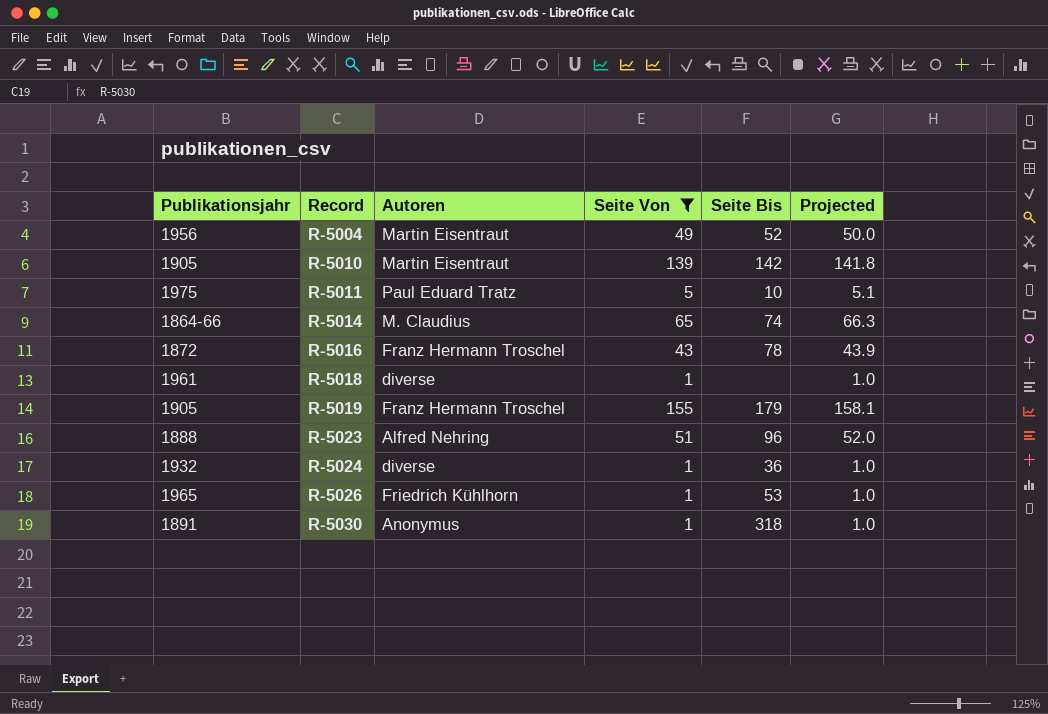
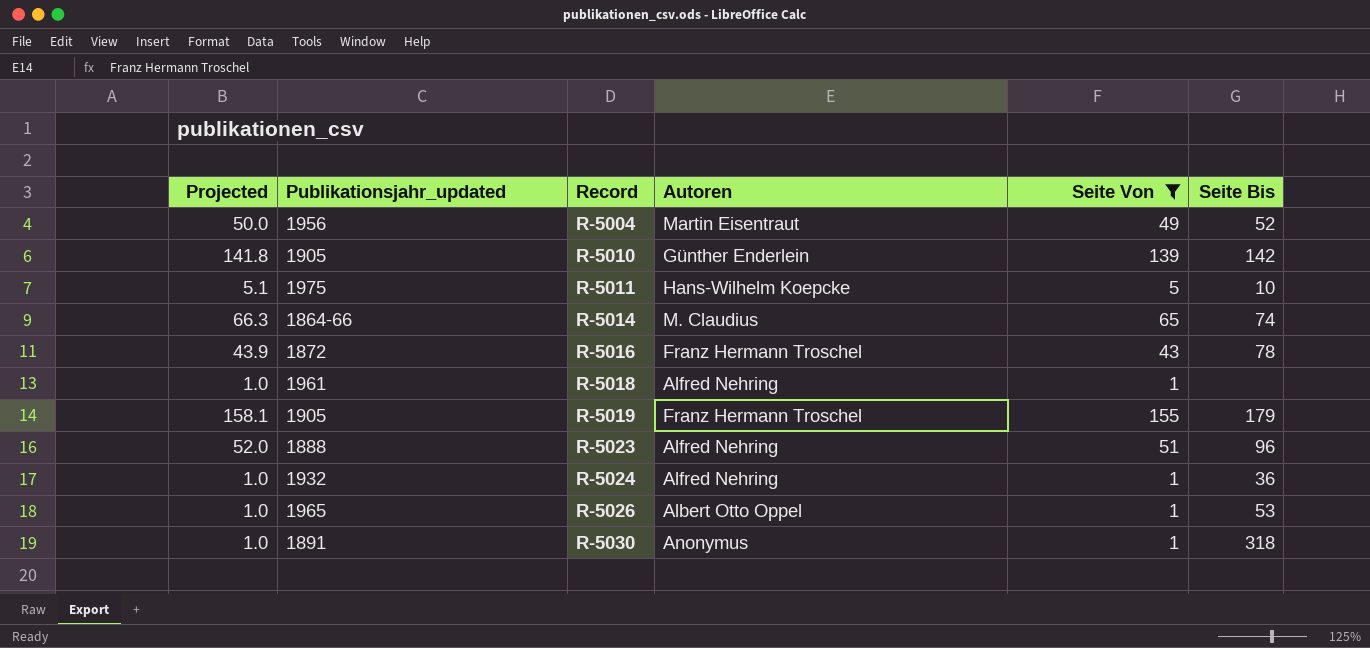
column Projected | position: 6 -> 1
column name: Publikationsjahr -> Publikationsjahr_updated
R-5010 | Autoren: Martin Eisentraut -> Günther Enderlein
R-5011 | Autoren: Paul Eduard Tratz -> Hans-Wilhelm Koepcke
R-5018 | Autoren: diverse -> Alfred Nehring
R-5024 | Autoren: diverse -> Alfred Nehring
R-5026 | Autoren: Friedrich Kühlhorn -> Albert Otto Oppel

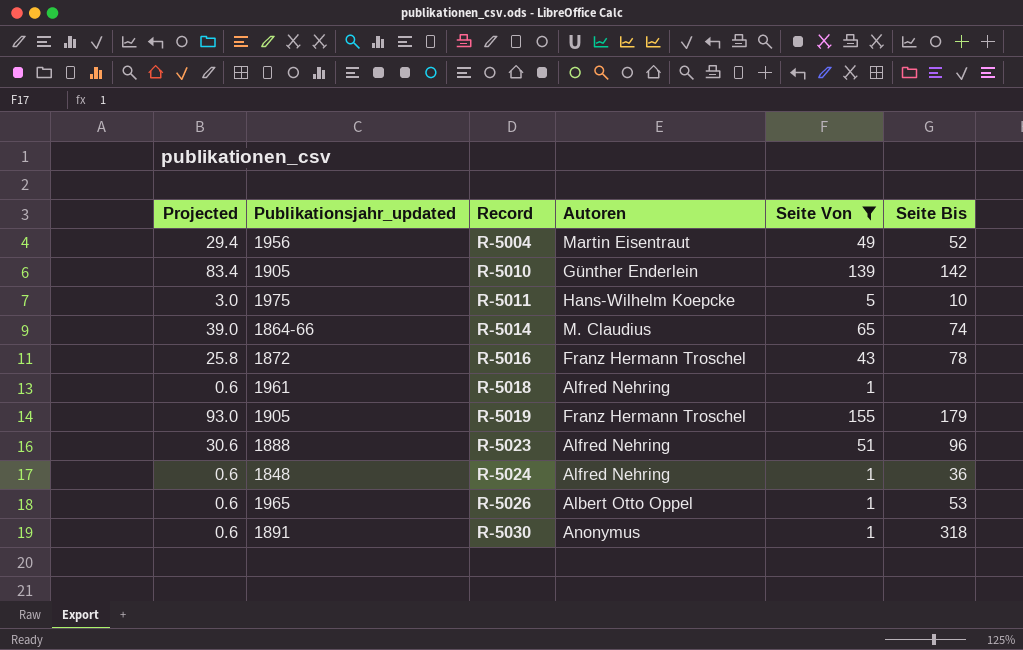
column Projected | formula: [Seite Von] * 1.02 -> [Seite Von] * 0.6
R-5024 | Publikationsjahr_updated: 1932 -> 1848

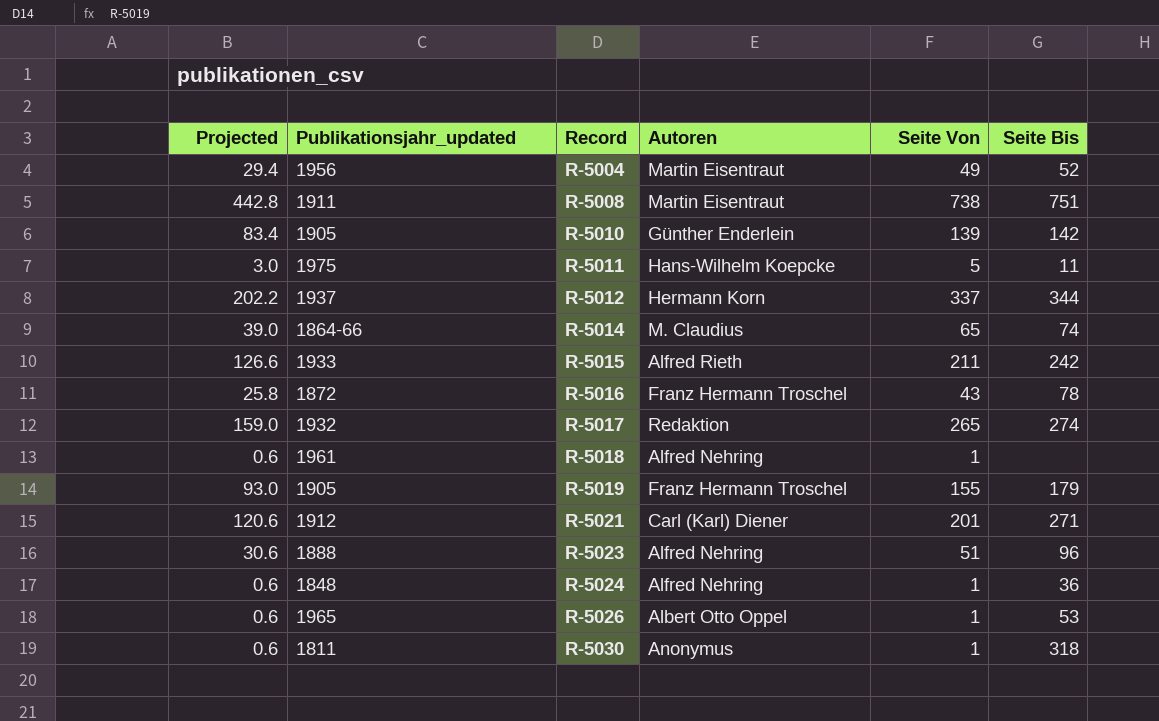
filter: Seite Von <= 155 -> none
R-5011 | Seite Bis: 10 -> 11
R-5030 | Publikationsjahr_updated: 1891 -> 1811

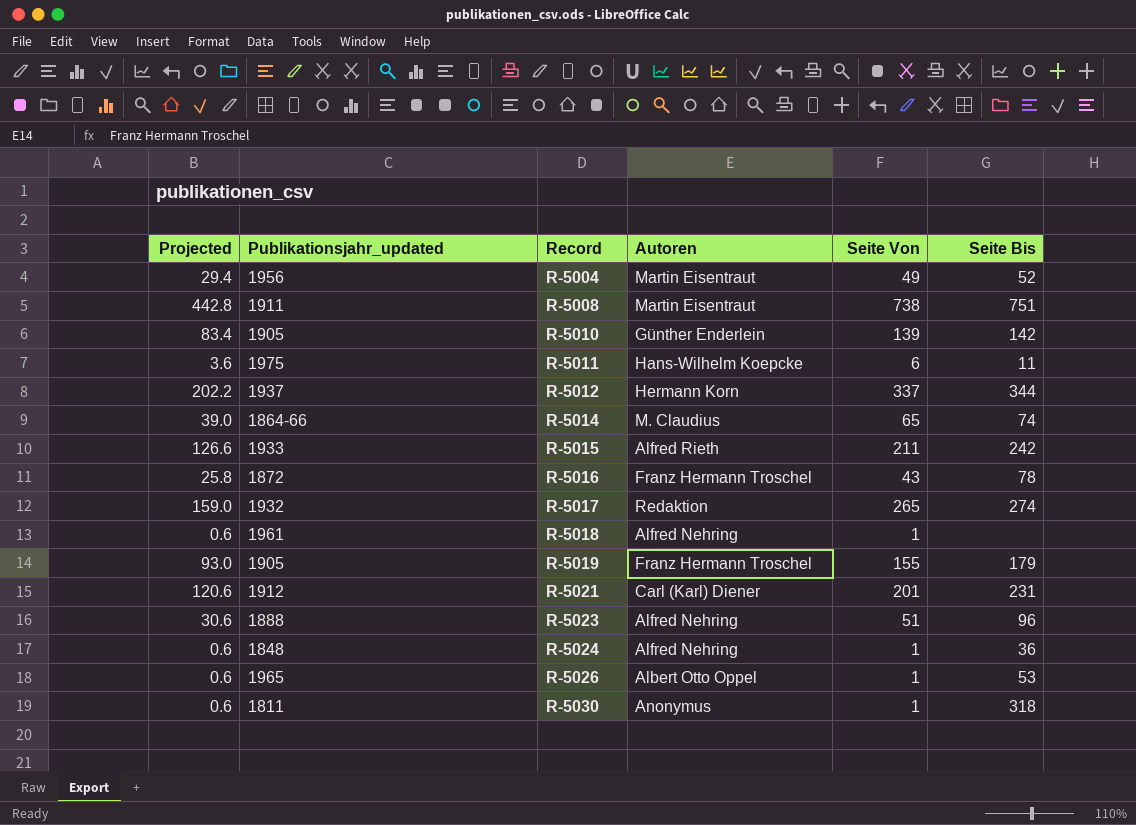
R-5011 | Projected: 3.0 -> 3.6
R-5011 | Seite Von: 5 -> 6
R-5021 | Seite Bis: 271 -> 231

